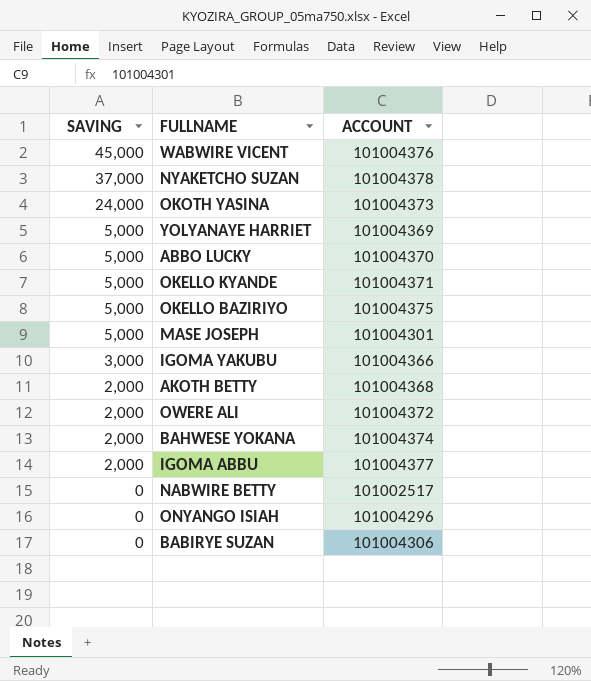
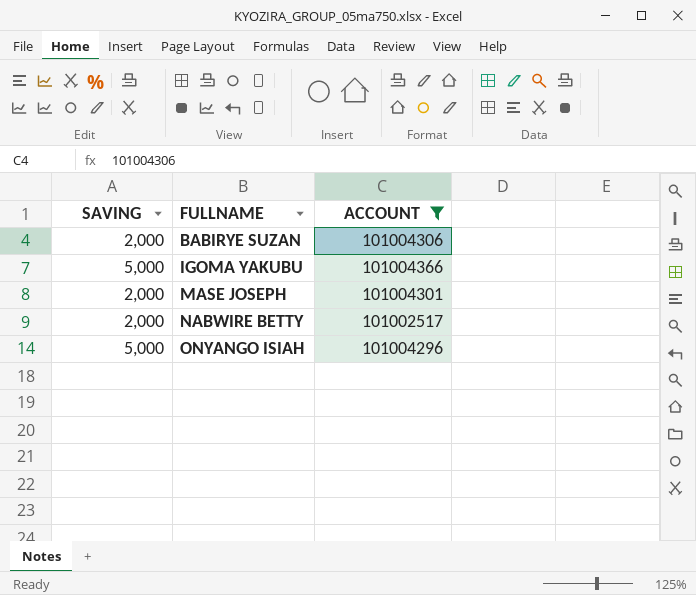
filter: none -> ACCOUNT <= 101004366
row order: SAVING descending -> FULLNAME ascending
BABIRYE SUZAN | SAVING: 0 -> 2,000
IGOMA YAKUBU | SAVING: 3,000 -> 5,000
MASE JOSEPH | SAVING: 5,000 -> 2,000
NABWIRE BETTY | SAVING: 0 -> 2,000
ONYANGO ISIAH | SAVING: 0 -> 5,000

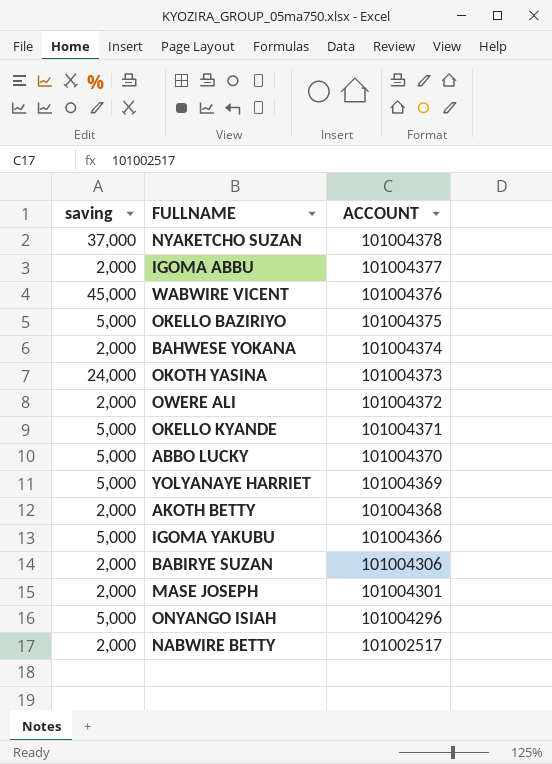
filter: ACCOUNT <= 101004366 -> none
row order: FULLNAME ascending -> ACCOUNT descending
column name: SAVING -> saving

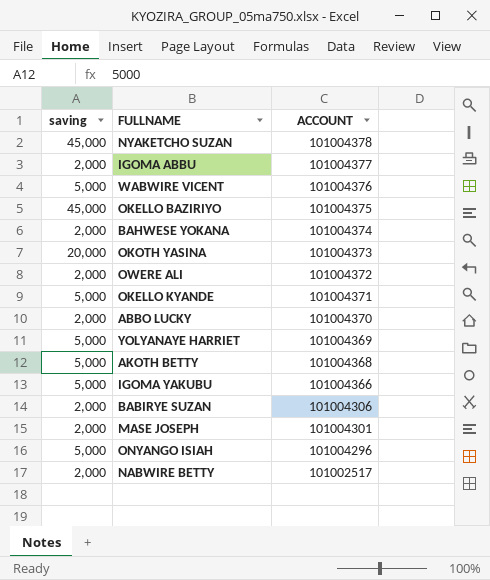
NYAKETCHO SUZAN | saving: 37,000 -> 45,000
WABWIRE VICENT | saving: 45,000 -> 5,000
OKELLO BAZIRIYO | saving: 5,000 -> 45,000
OKOTH YASINA | saving: 24,000 -> 20,000
ABBO LUCKY | saving: 5,000 -> 2,000
AKOTH BETTY | saving: 2,000 -> 5,000

